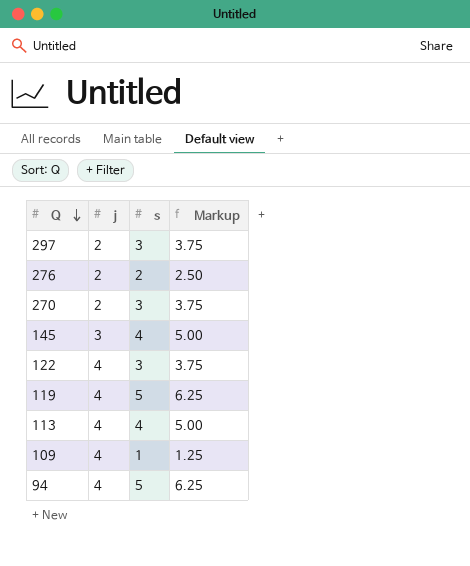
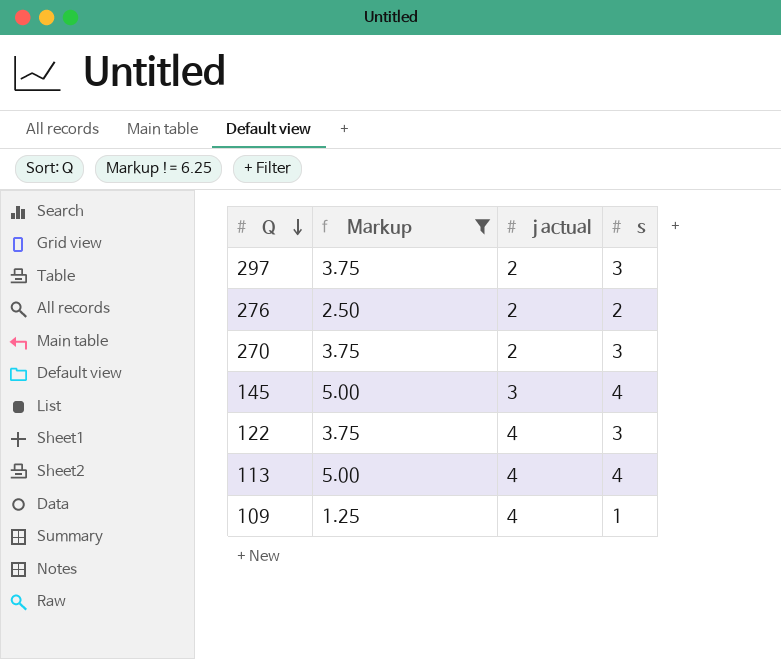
filter: none -> Markup != 6.25
column Markup | position: 4 -> 2
column name: j -> j actual

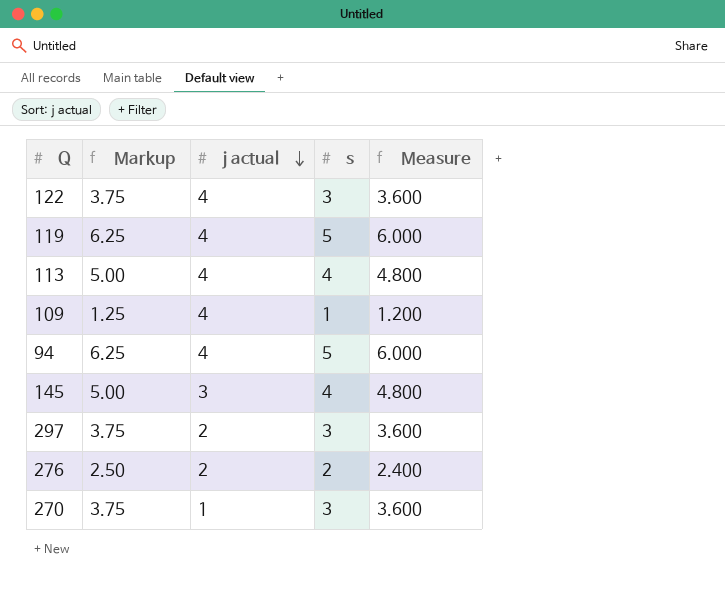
filter: Markup != 6.25 -> none
row order: Q descending -> j actual descending
column Measure | formula: none -> [s] * 1.2
270 | j actual: 2 -> 1

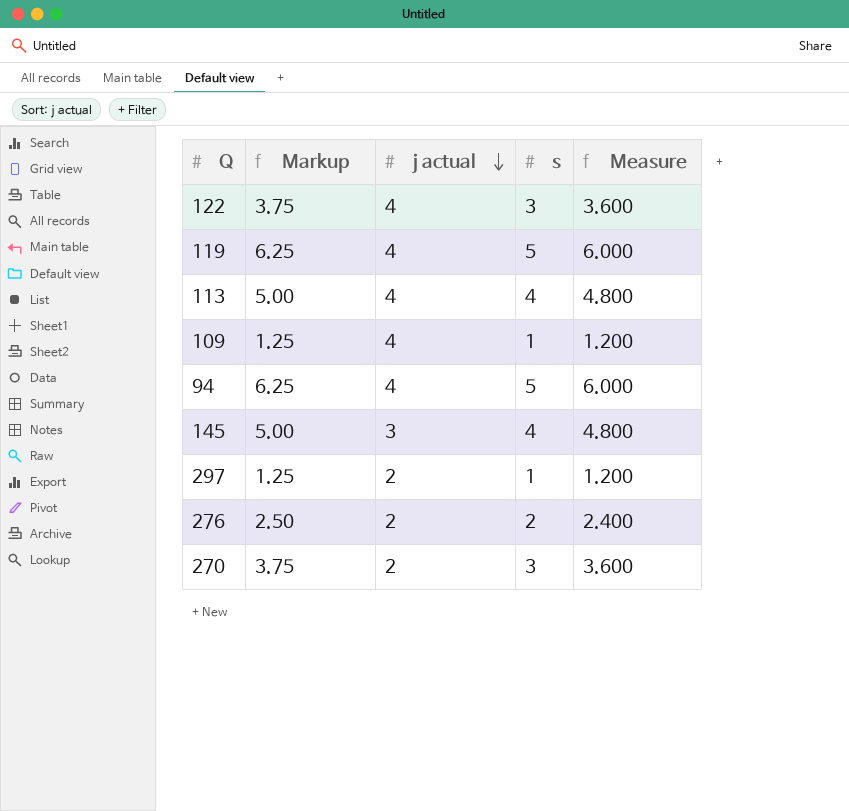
297 | Markup: 3.75 -> 1.25
297 | s: 3 -> 1
297 | Measure: 3.600 -> 1.200
270 | j actual: 1 -> 2

